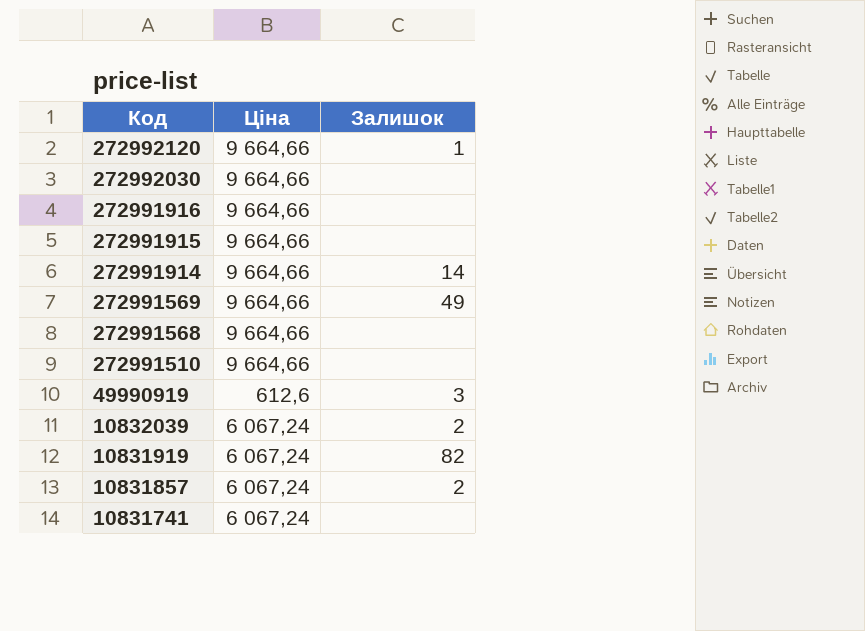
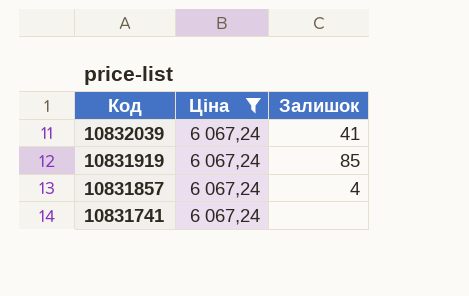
filter: none -> Ціна = 6 067,24
10832039 | Залишок: 2 -> 41
10831919 | Залишок: 82 -> 85
10831857 | Залишок: 2 -> 4

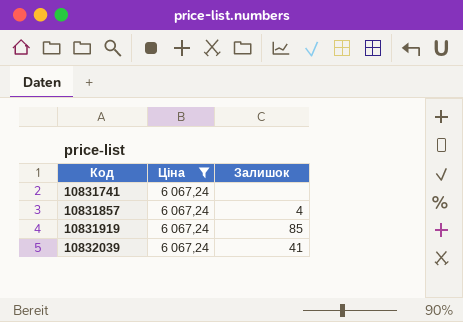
row order: Код descending -> Код ascending

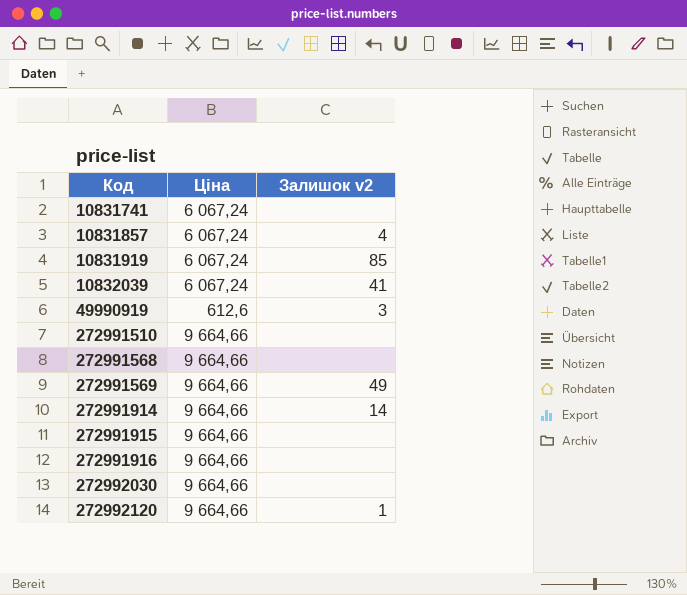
filter: Ціна = 6 067,24 -> none
column name: Залишок -> Залишок v2

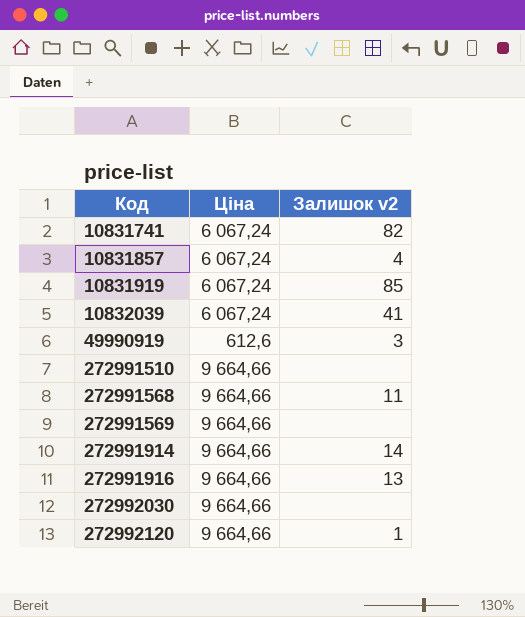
row 272991915: 9 664,66 | none -> none
10831741 | Залишок v2: none -> 82
272991568 | Залишок v2: none -> 11
272991569 | Залишок v2: 49 -> none
272991916 | Залишок v2: none -> 13

